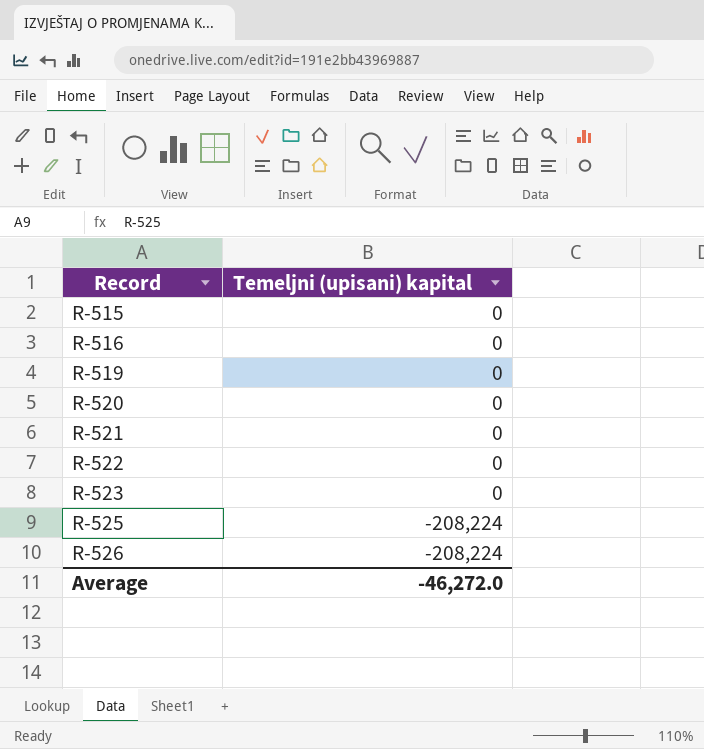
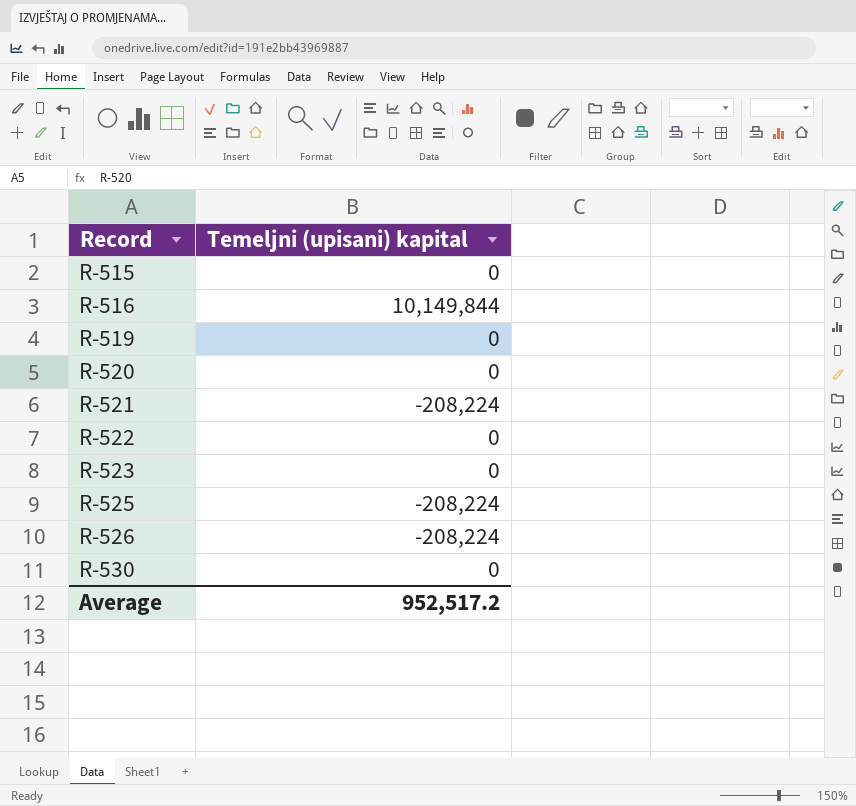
R-516 | Temeljni (upisani) kapital: 0 -> 10,149,844
R-521 | Temeljni (upisani) kapital: 0 -> -208,224
row R-530: none -> 0
Average | Temeljni (upisani) kapital: -46,272.0 -> 952,517.2

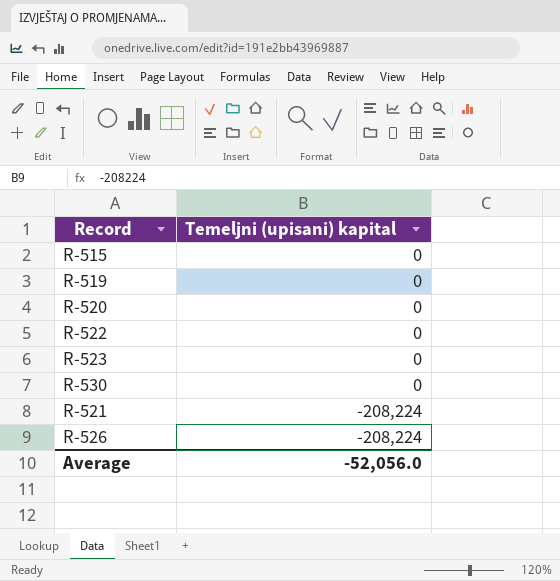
row order: Record ascending -> Temeljni (upisani) kapital descending
row R-516: 10,149,844 -> none
row R-525: -208,224 -> none
Average | Temeljni (upisani) kapital: 952,517.2 -> -52,056.0

